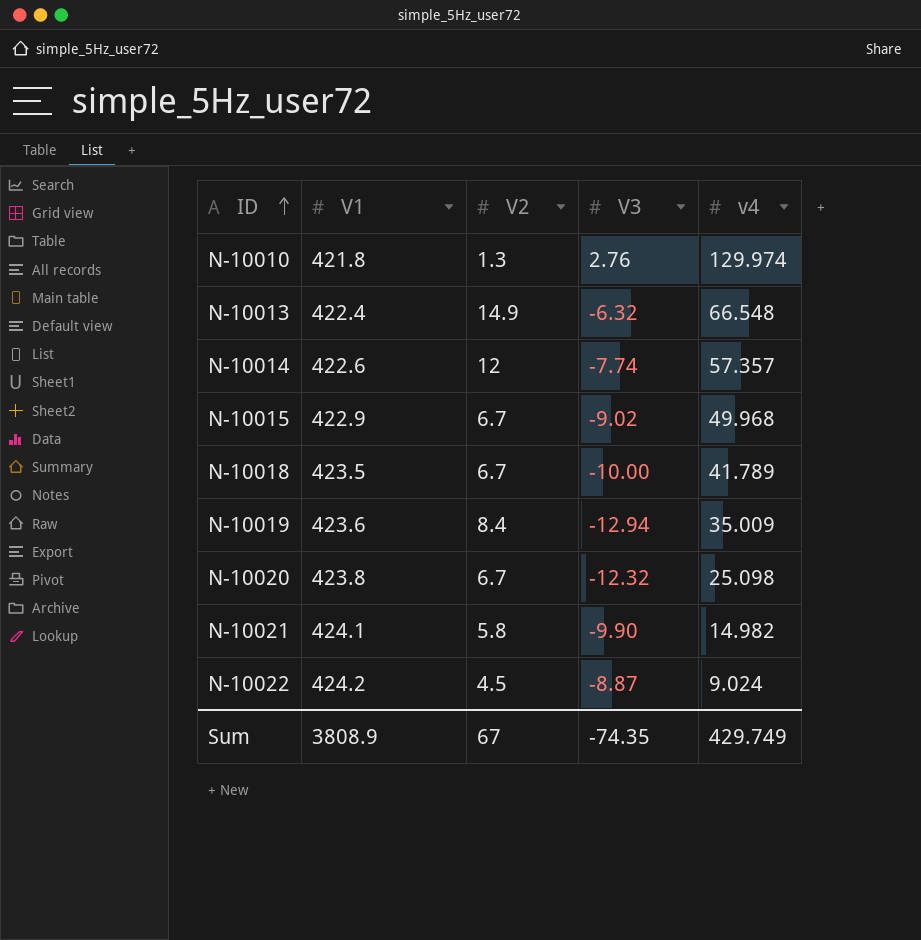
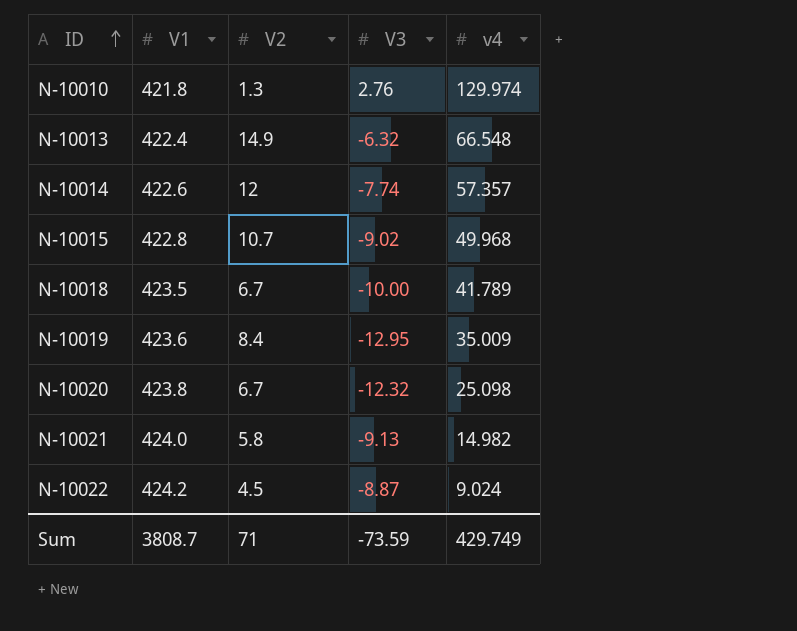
N-10015 | V1: 422.9 -> 422.8
N-10015 | V2: 6.7 -> 10.7
N-10019 | V3: -12.94 -> -12.95
N-10021 | V1: 424.1 -> 424.0
N-10021 | V3: -9.90 -> -9.13
Sum | V1: 3808.9 -> 3808.7
Sum | V2: 67 -> 71
Sum | V3: -74.35 -> -73.59

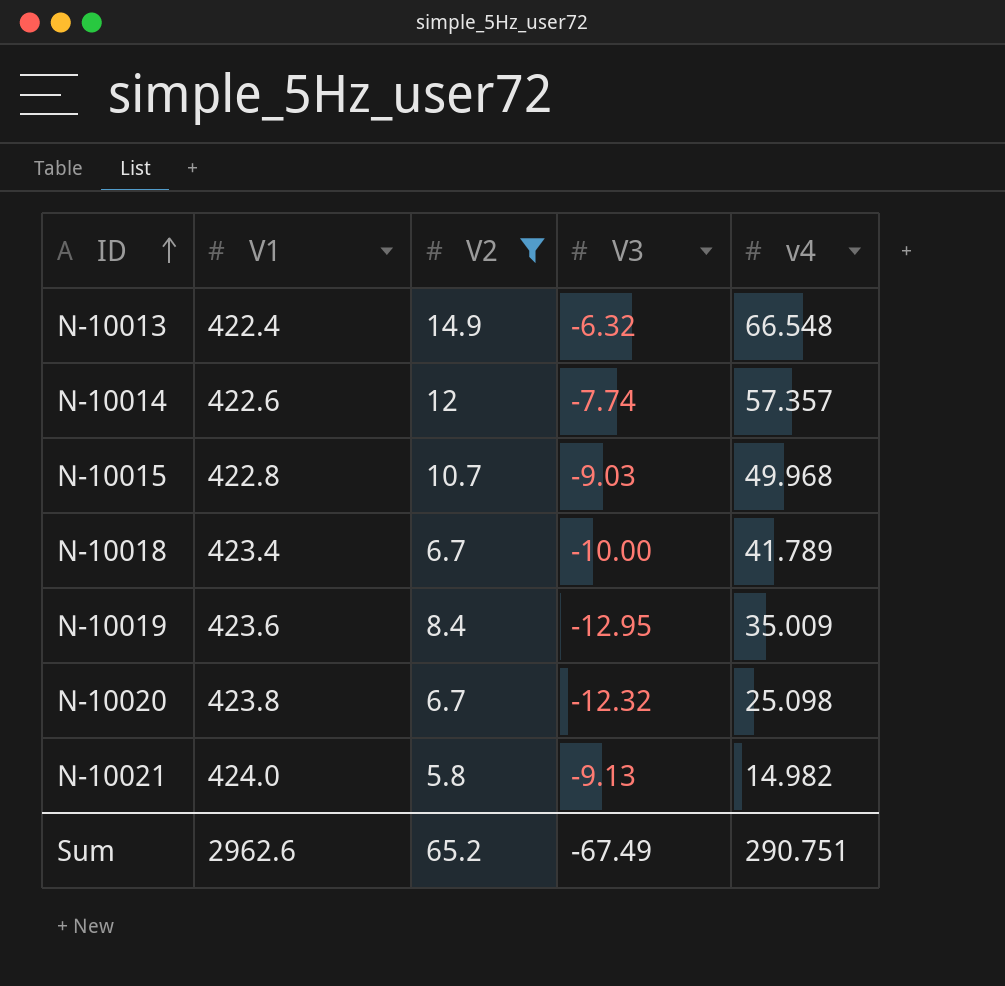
filter: none -> V2 >= 5.8
N-10015 | V3: -9.02 -> -9.03
N-10018 | V1: 423.5 -> 423.4
Sum | V1: 3808.7 -> 2962.6
Sum | V2: 71 -> 65.2
Sum | V3: -73.59 -> -67.49
Sum | v4: 429.749 -> 290.751

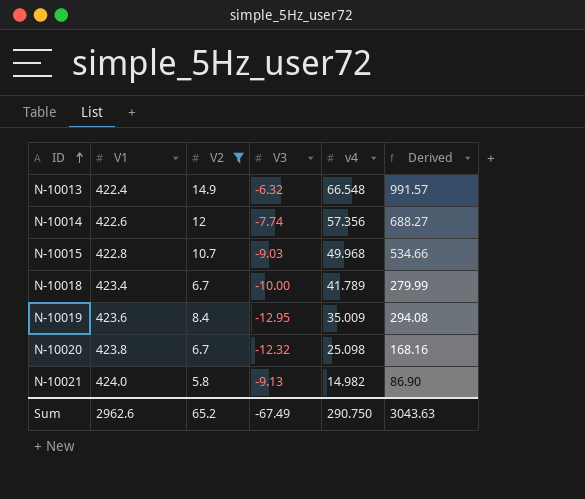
column Derived | formula: none -> [V2] * [v4]
N-10014 | v4: 57.357 -> 57.356
Sum | v4: 290.751 -> 290.750

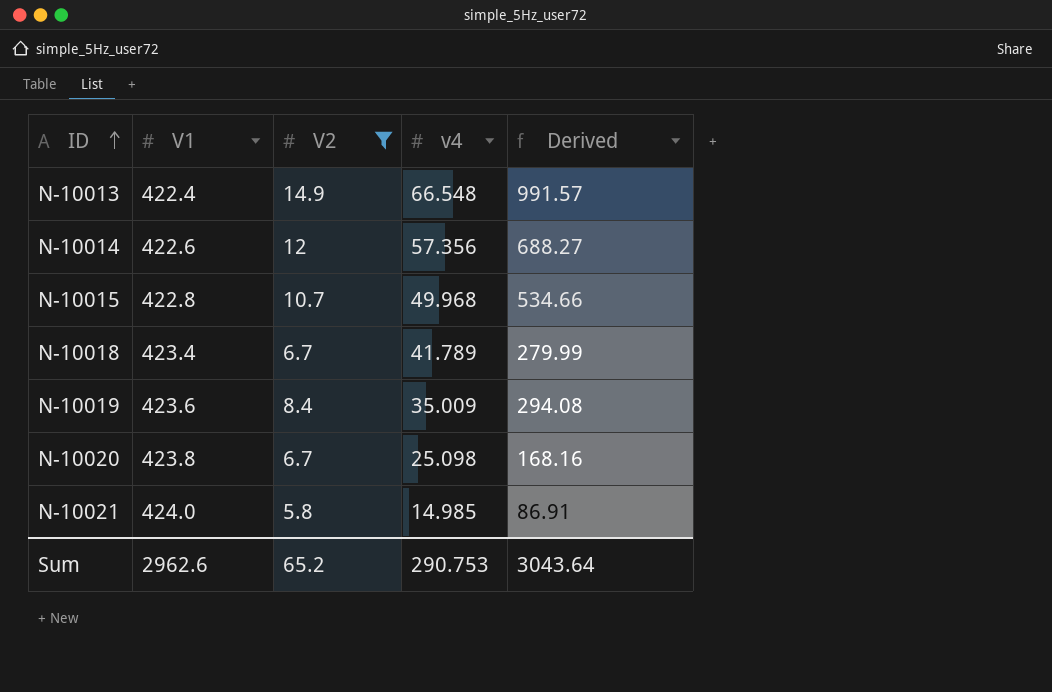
column V3 | position: 4 -> none
N-10021 | v4: 14.982 -> 14.985
N-10021 | Derived: 86.90 -> 86.91
Sum | v4: 290.750 -> 290.753
Sum | Derived: 3043.63 -> 3043.64

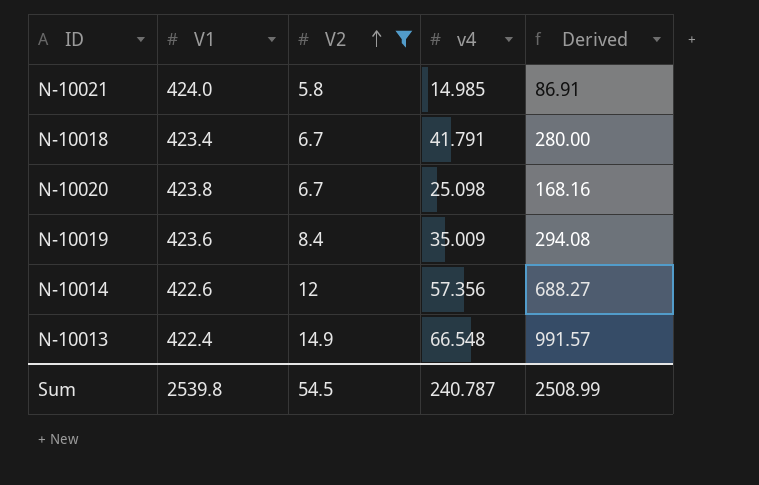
row order: ID ascending -> V2 ascending
row N-10015: 422.8 | 10.7 | 49.968 | 534.66 -> none
N-10018 | v4: 41.789 -> 41.791
N-10018 | Derived: 279.99 -> 280.00
Sum | V1: 2962.6 -> 2539.8
Sum | V2: 65.2 -> 54.5
Sum | v4: 290.753 -> 240.787
Sum | Derived: 3043.64 -> 2508.99

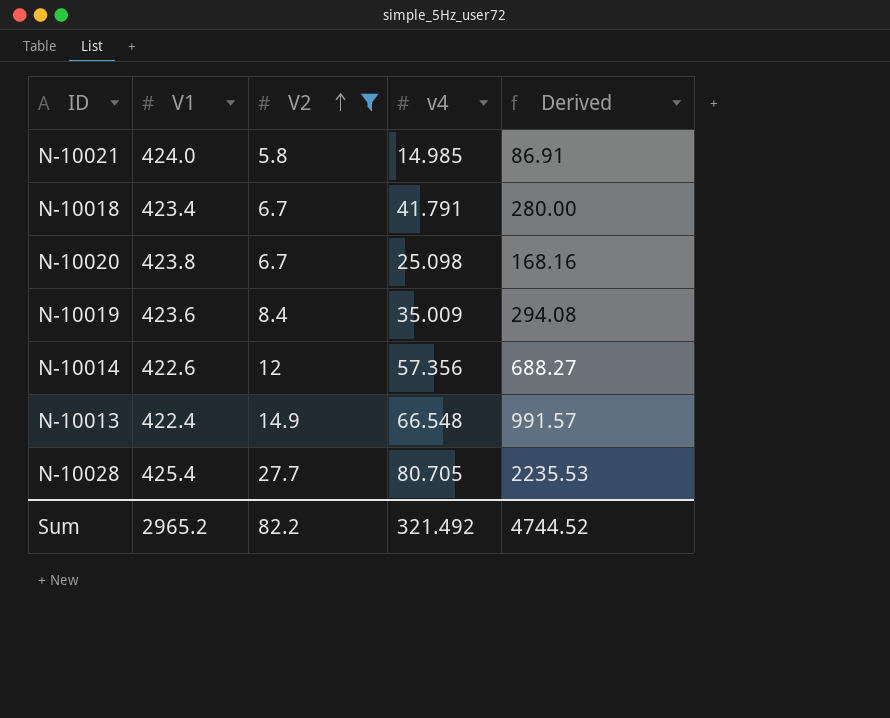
row N-10028: none -> 425.4 | 27.7 | 80.705 | 2235.53
Sum | V1: 2539.8 -> 2965.2
Sum | V2: 54.5 -> 82.2
Sum | v4: 240.787 -> 321.492
Sum | Derived: 2508.99 -> 4744.52

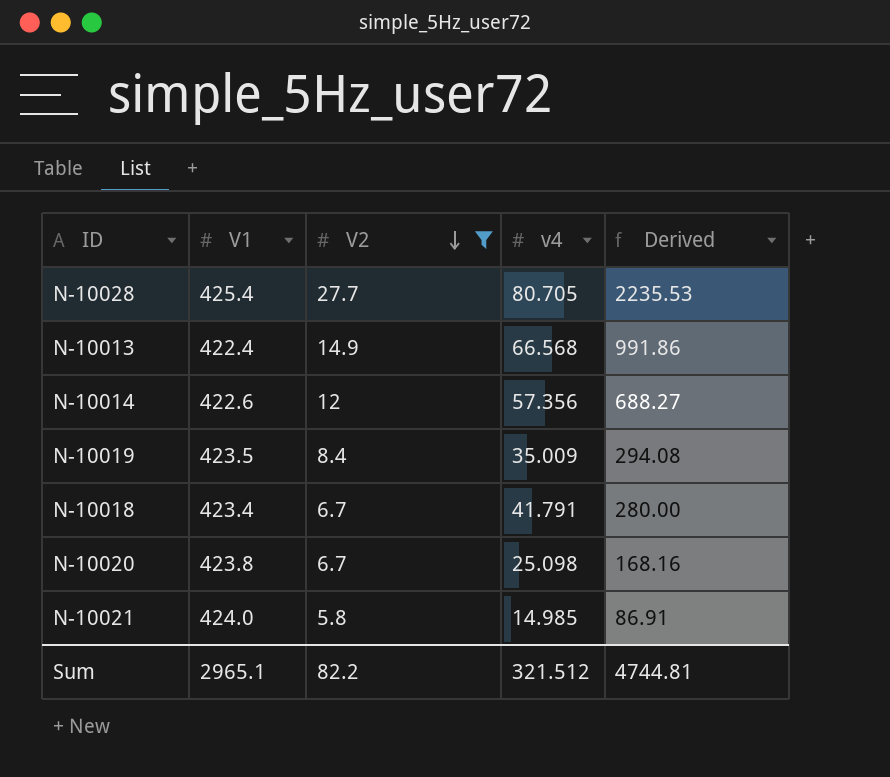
row order: V2 ascending -> V2 descending
N-10013 | v4: 66.548 -> 66.568
N-10013 | Derived: 991.57 -> 991.86
N-10019 | V1: 423.6 -> 423.5
Sum | V1: 2965.2 -> 2965.1
Sum | v4: 321.492 -> 321.512
Sum | Derived: 4744.52 -> 4744.81

